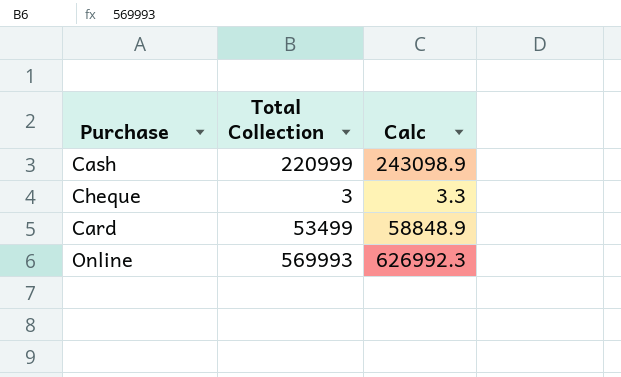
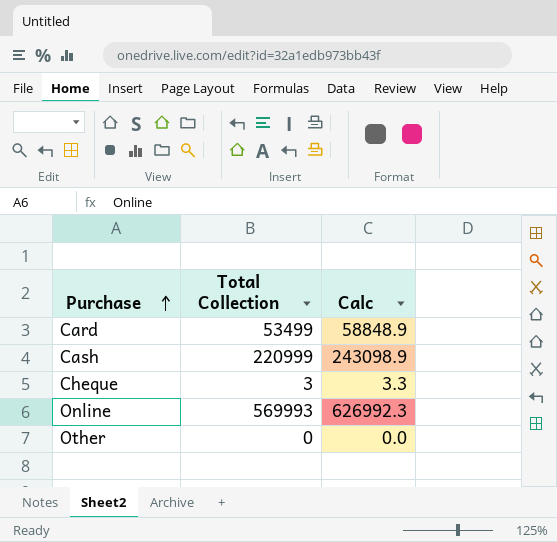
row order: none -> Purchase ascending
row Other: none -> 0 | 0.0

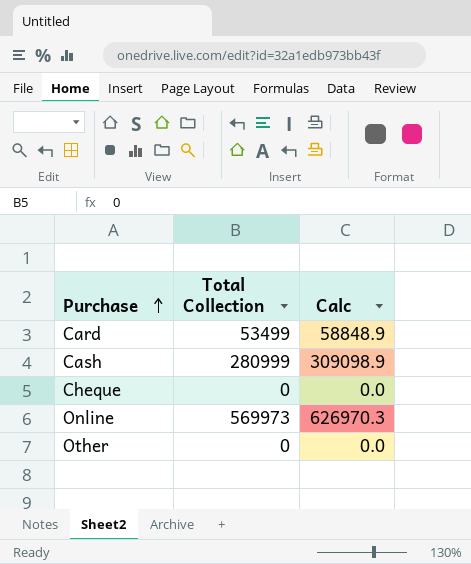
Cash | Total Collection: 220999 -> 280999
Cash | Calc: 243098.9 -> 309098.9
Cheque | Total Collection: 3 -> 0
Cheque | Calc: 3.3 -> 0.0
Online | Total Collection: 569993 -> 569973
Online | Calc: 626992.3 -> 626970.3

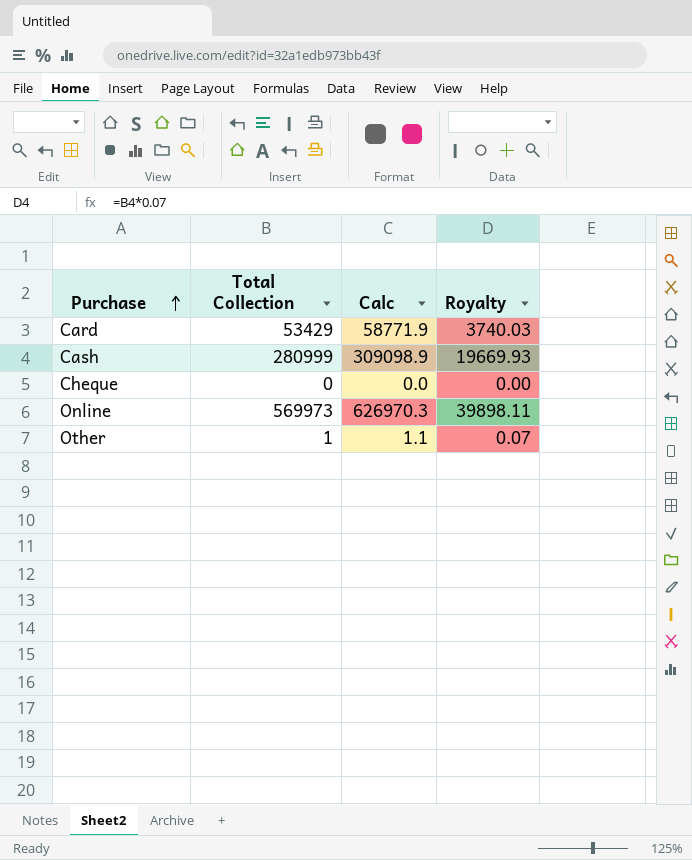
column Royalty | formula: none -> [Total Collection] * 0.07
Card | Total Collection: 53499 -> 53429
Card | Calc: 58848.9 -> 58771.9
Other | Total Collection: 0 -> 1
Other | Calc: 0.0 -> 1.1

